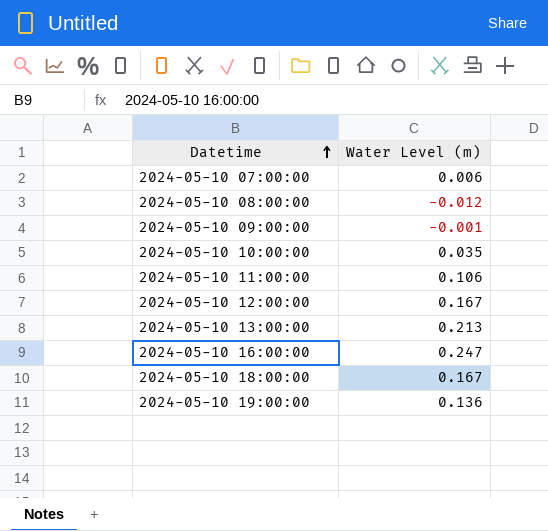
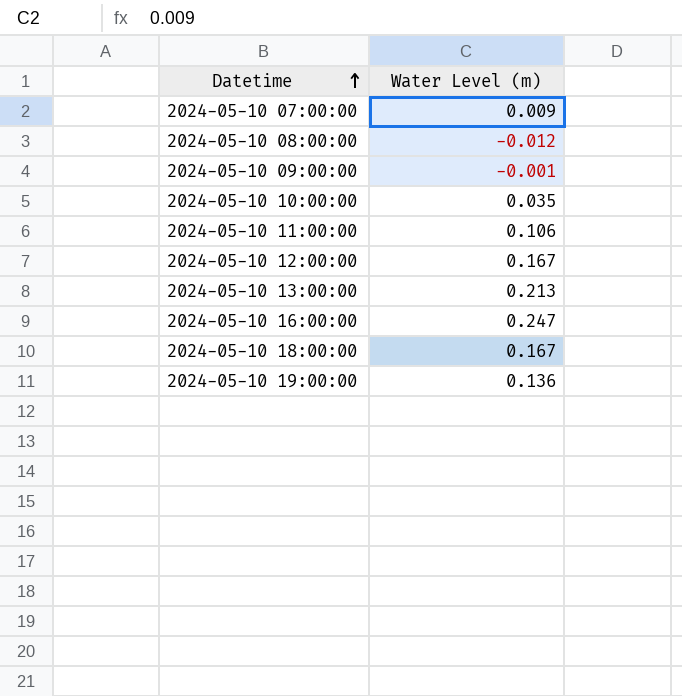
2024-05-10 07:00:00 | Water Level (m): 0.006 -> 0.009

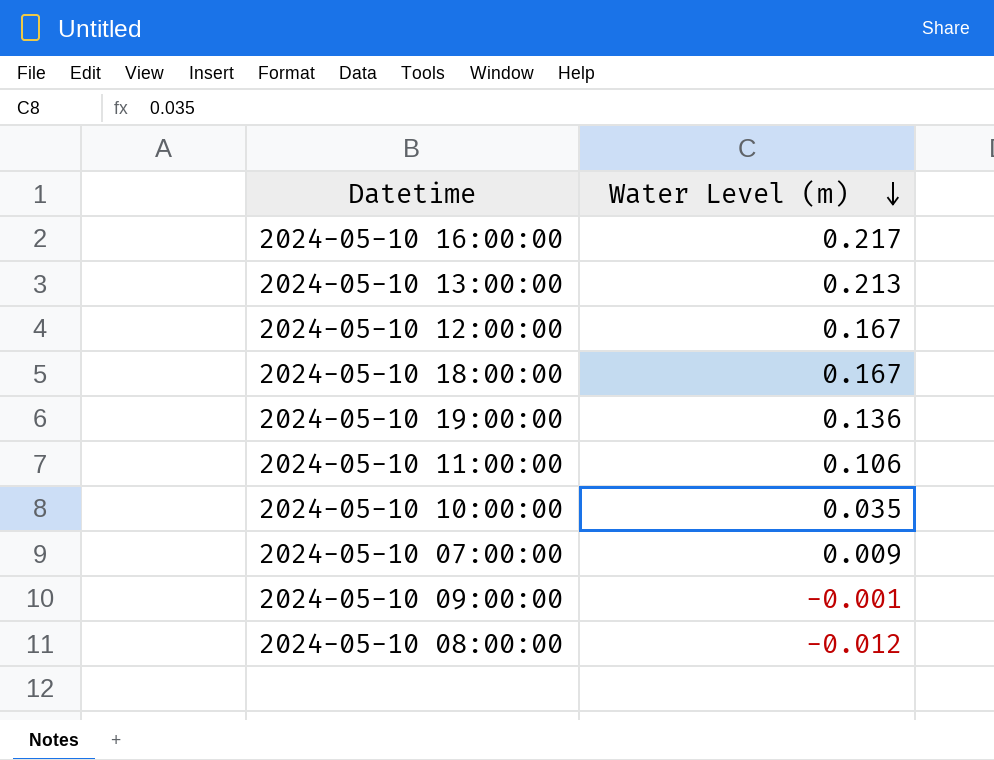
row order: Datetime ascending -> Water Level (m) descending
2024-05-10 16:00:00 | Water Level (m): 0.247 -> 0.217

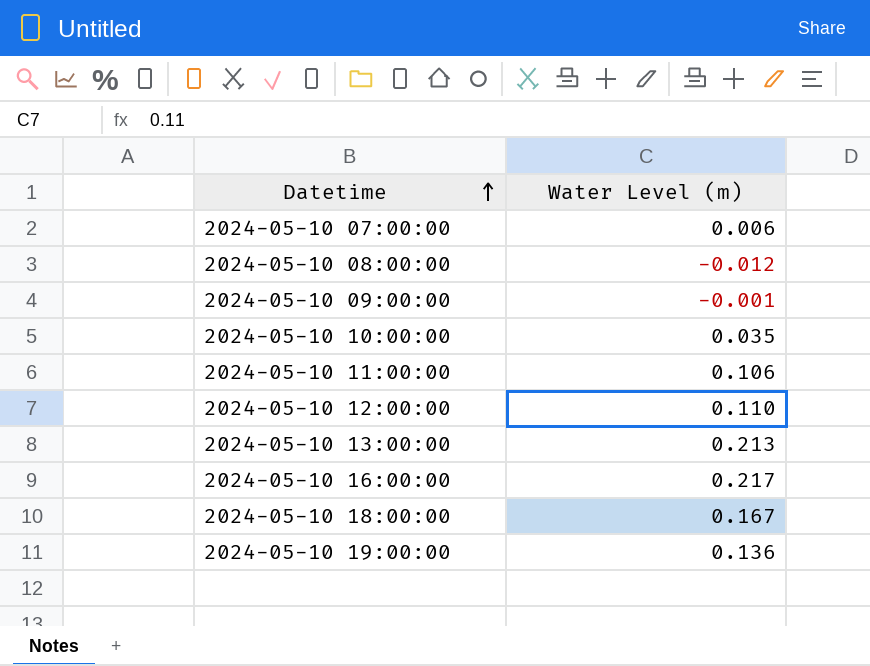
row order: Water Level (m) descending -> Datetime ascending
2024-05-10 07:00:00 | Water Level (m): 0.009 -> 0.006
2024-05-10 12:00:00 | Water Level (m): 0.167 -> 0.110

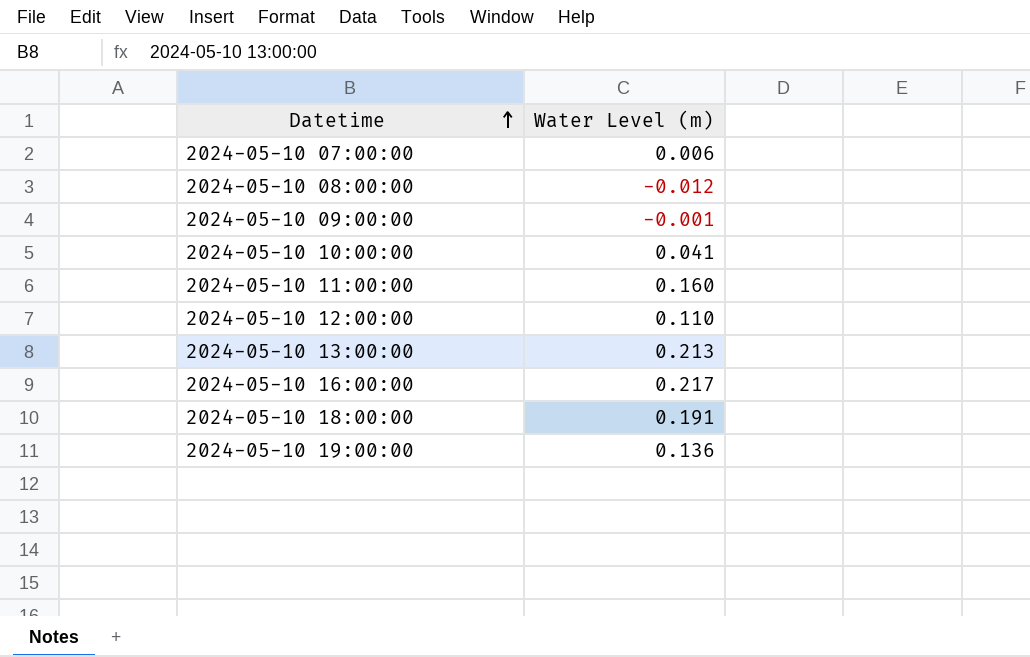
2024-05-10 10:00:00 | Water Level (m): 0.035 -> 0.041
2024-05-10 11:00:00 | Water Level (m): 0.106 -> 0.160
2024-05-10 18:00:00 | Water Level (m): 0.167 -> 0.191

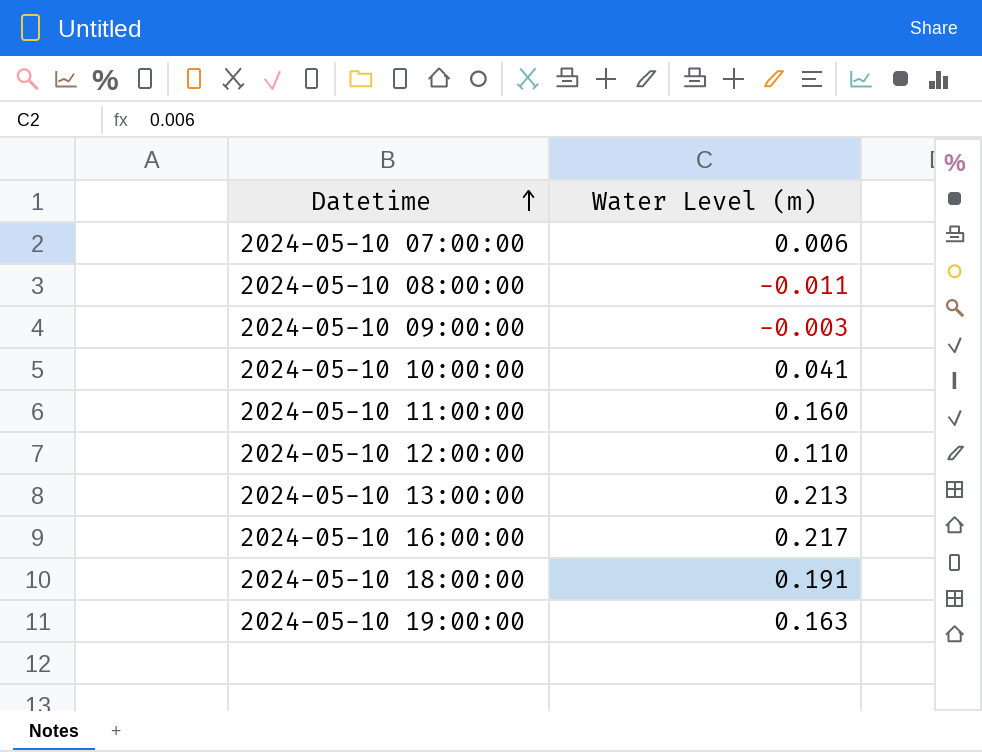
2024-05-10 08:00:00 | Water Level (m): -0.012 -> -0.011
2024-05-10 09:00:00 | Water Level (m): -0.001 -> -0.003
2024-05-10 19:00:00 | Water Level (m): 0.136 -> 0.163

